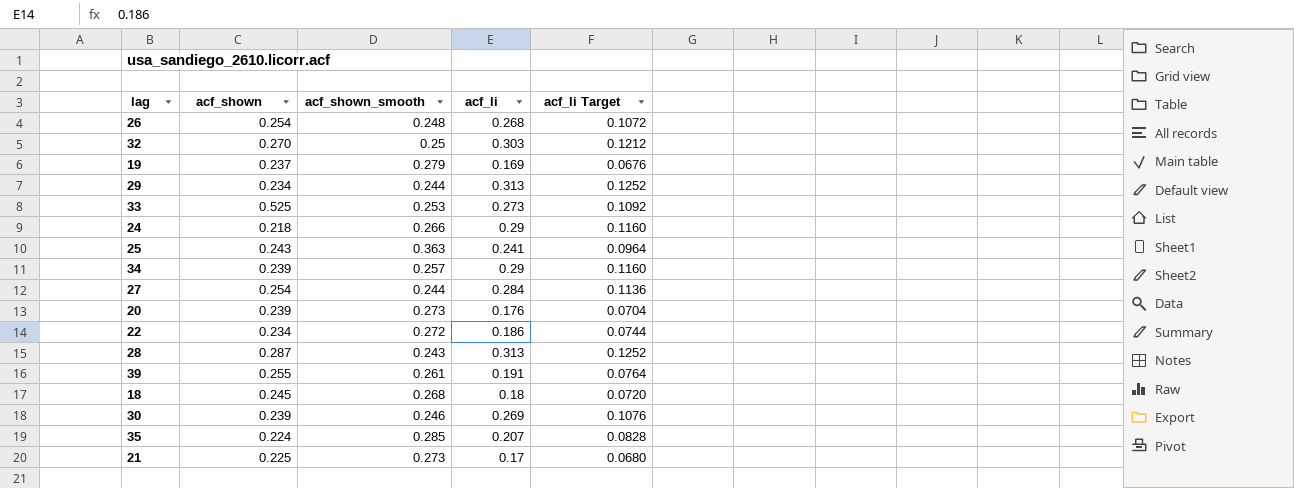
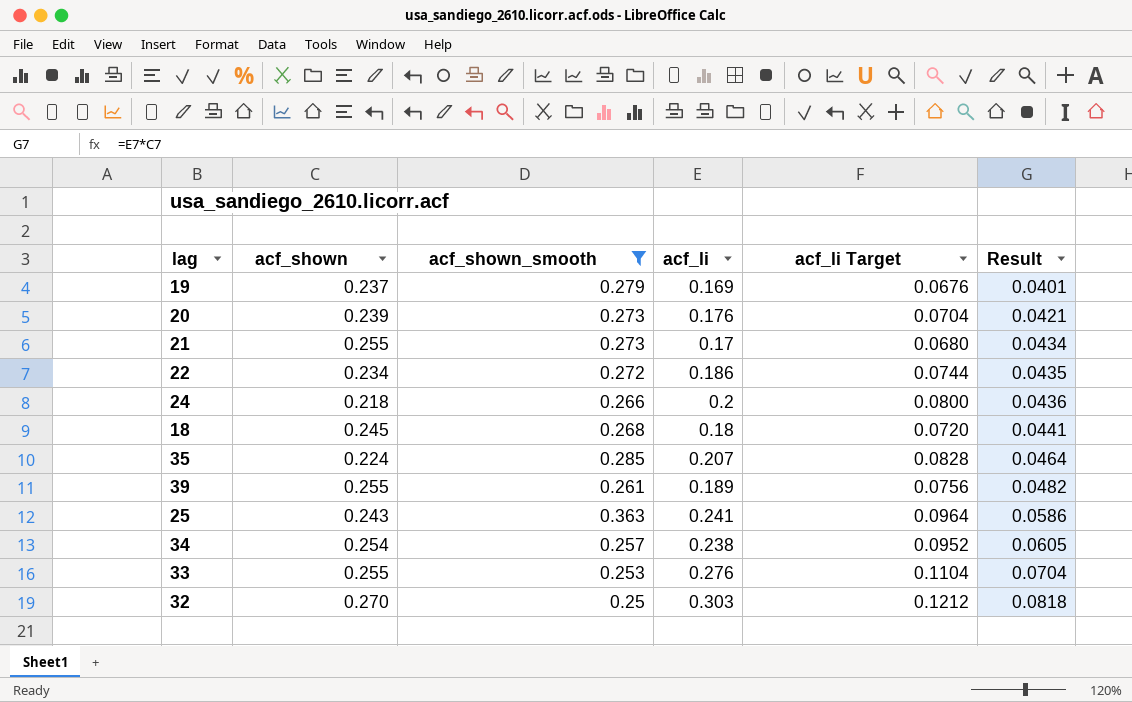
filter: none -> acf_shown_smooth >= 0.25
row order: none -> Result ascending
column Result | formula: none -> [acf_shown] * [acf_li]
21 | acf_shown: 0.225 -> 0.255
24 | acf_li: 0.29 -> 0.2
24 | acf_li Target: 0.1160 -> 0.0800
39 | acf_li: 0.191 -> 0.189
39 | acf_li Target: 0.0764 -> 0.0756
34 | acf_shown: 0.239 -> 0.254
34 | acf_li: 0.29 -> 0.238
34 | acf_li Target: 0.1160 -> 0.0952
33 | acf_shown: 0.525 -> 0.255
33 | acf_li: 0.273 -> 0.276
33 | acf_li Target: 0.1092 -> 0.1104

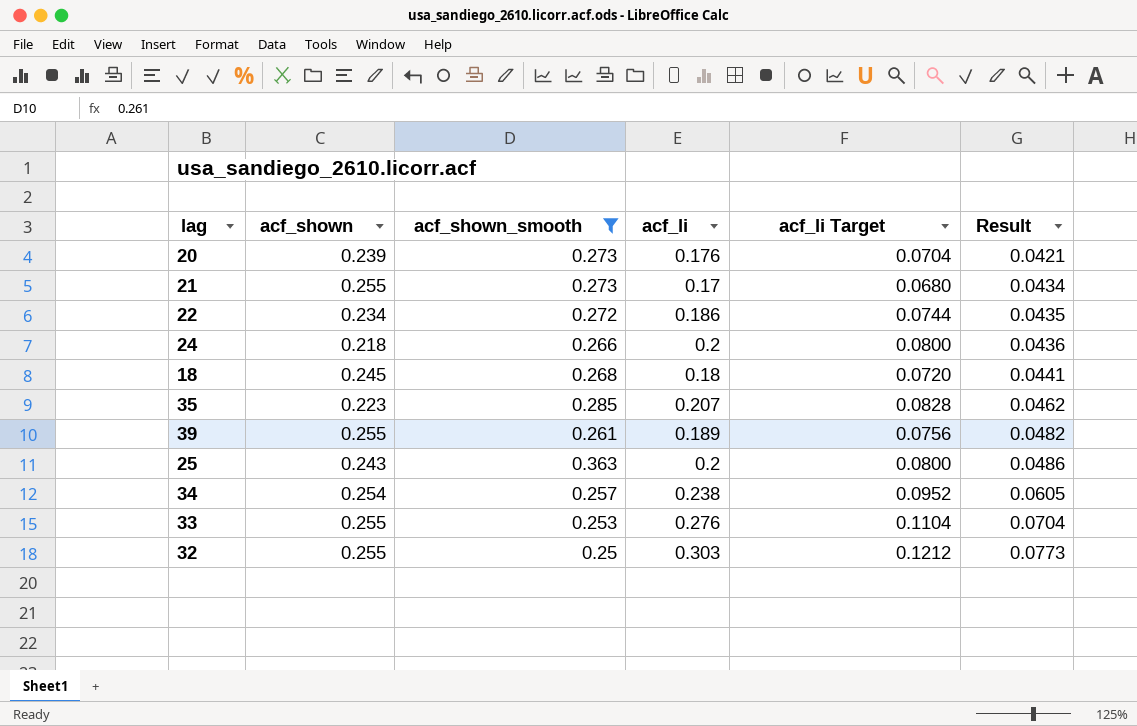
row 19: 0.237 | 0.279 | 0.169 | 0.0676 | 0.0401 -> none
35 | acf_shown: 0.224 -> 0.223
35 | Result: 0.0464 -> 0.0462
25 | acf_li: 0.241 -> 0.2
25 | acf_li Target: 0.0964 -> 0.0800
25 | Result: 0.0586 -> 0.0486
32 | acf_shown: 0.270 -> 0.255
32 | Result: 0.0818 -> 0.0773

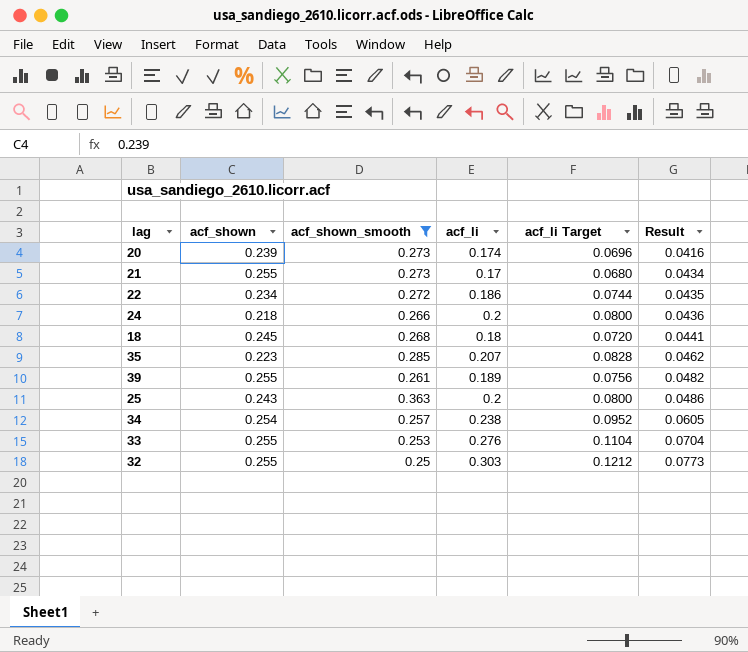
20 | acf_li: 0.176 -> 0.174
20 | acf_li Target: 0.0704 -> 0.0696
20 | Result: 0.0421 -> 0.0416

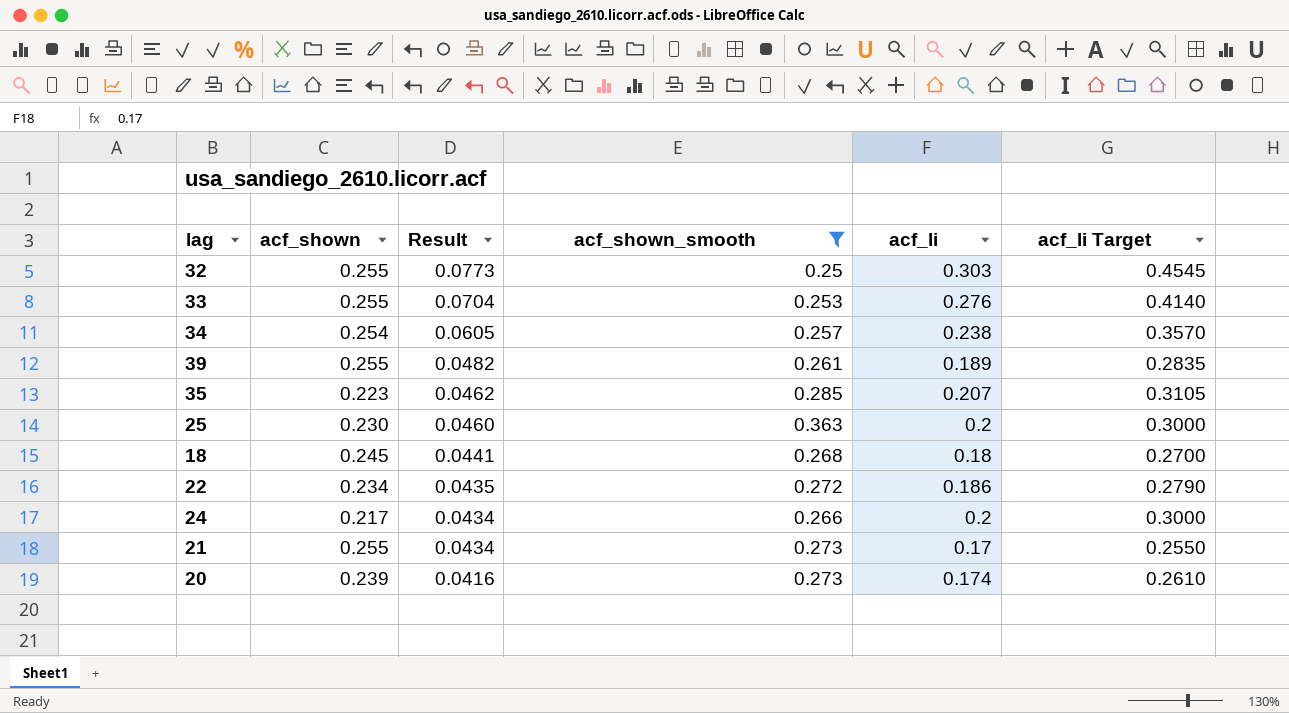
row order: Result ascending -> Result descending
column Result | position: 6 -> 3
column acf_li Target | formula: [acf_li] * 0.4 -> [acf_li] * 1.5
25 | acf_shown: 0.243 -> 0.230
25 | Result: 0.0486 -> 0.0460
24 | acf_shown: 0.218 -> 0.217
24 | Result: 0.0436 -> 0.0434

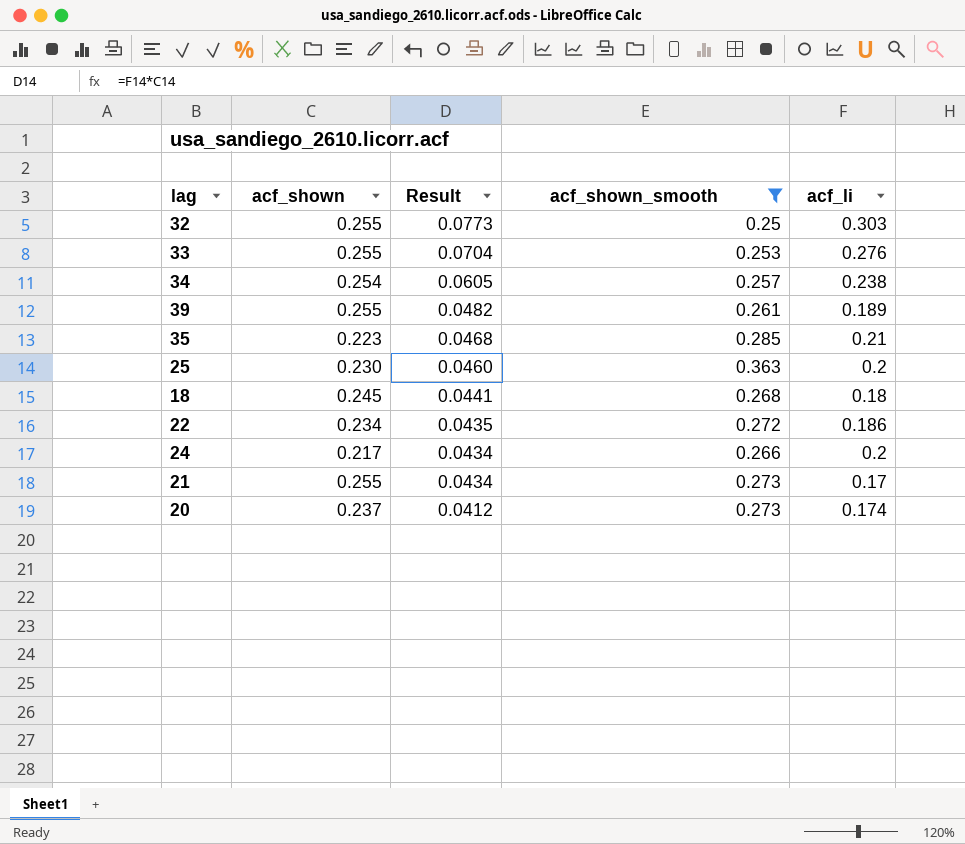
column acf_li Target | formula: [acf_li] * 1.5 -> none
35 | Result: 0.0462 -> 0.0468
35 | acf_li: 0.207 -> 0.21
20 | acf_shown: 0.239 -> 0.237
20 | Result: 0.0416 -> 0.0412

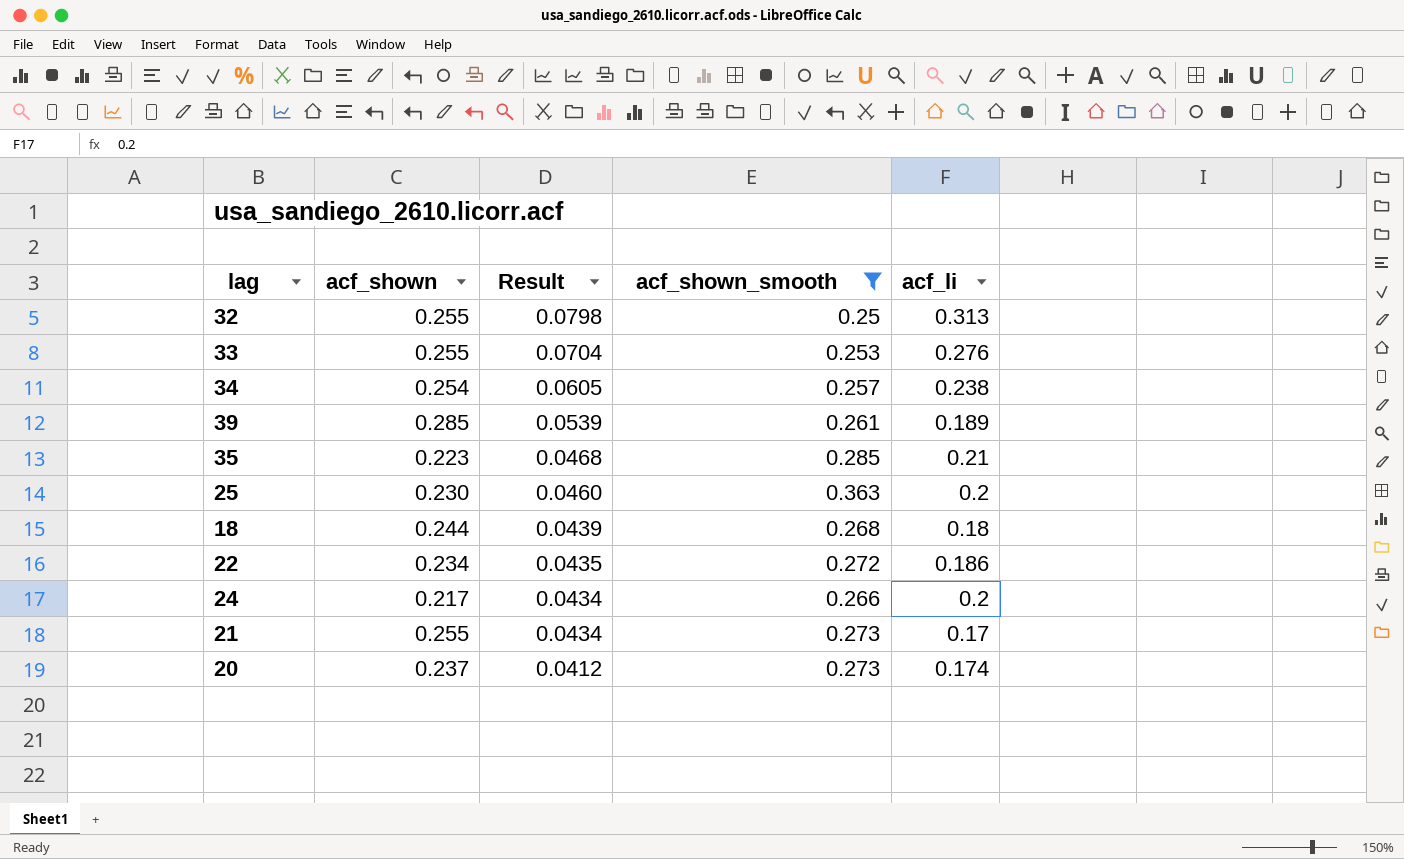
32 | Result: 0.0773 -> 0.0798
32 | acf_li: 0.303 -> 0.313
39 | acf_shown: 0.255 -> 0.285
39 | Result: 0.0482 -> 0.0539
18 | acf_shown: 0.245 -> 0.244
18 | Result: 0.0441 -> 0.0439

